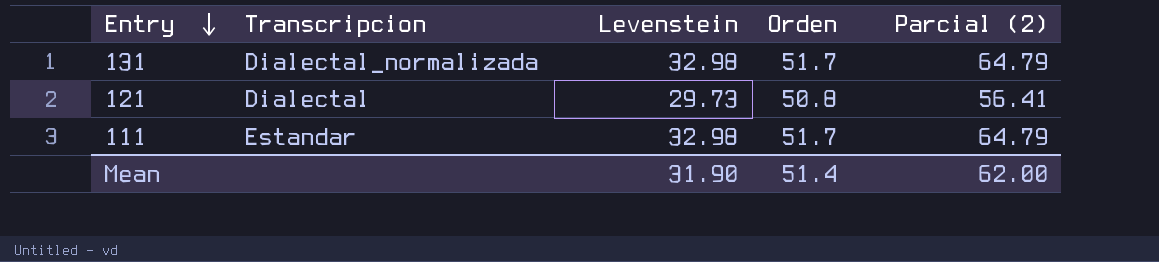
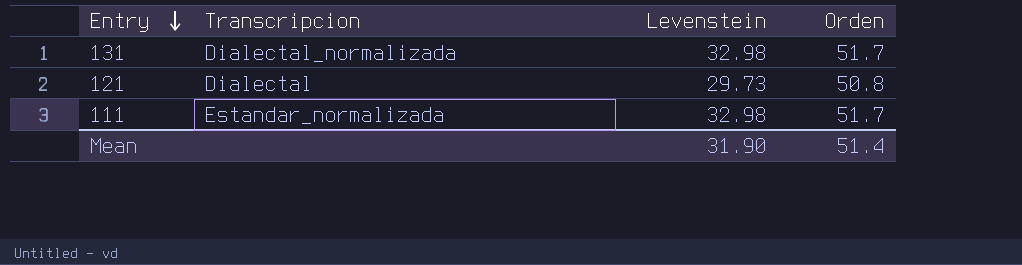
column Parcial (2) | position: 5 -> none
111 | Transcripcion: Estandar -> Estandar_normalizada

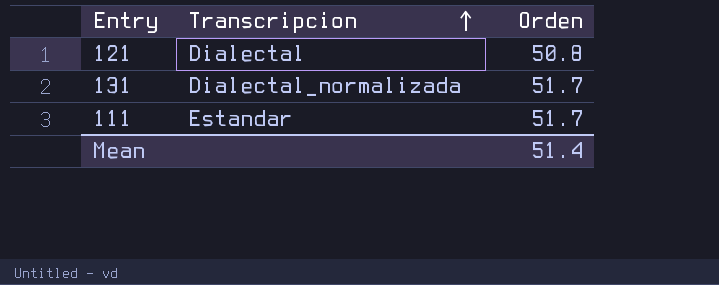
row order: Entry descending -> Transcripcion ascending
column Levenstein | position: 3 -> none
111 | Transcripcion: Estandar_normalizada -> Estandar

